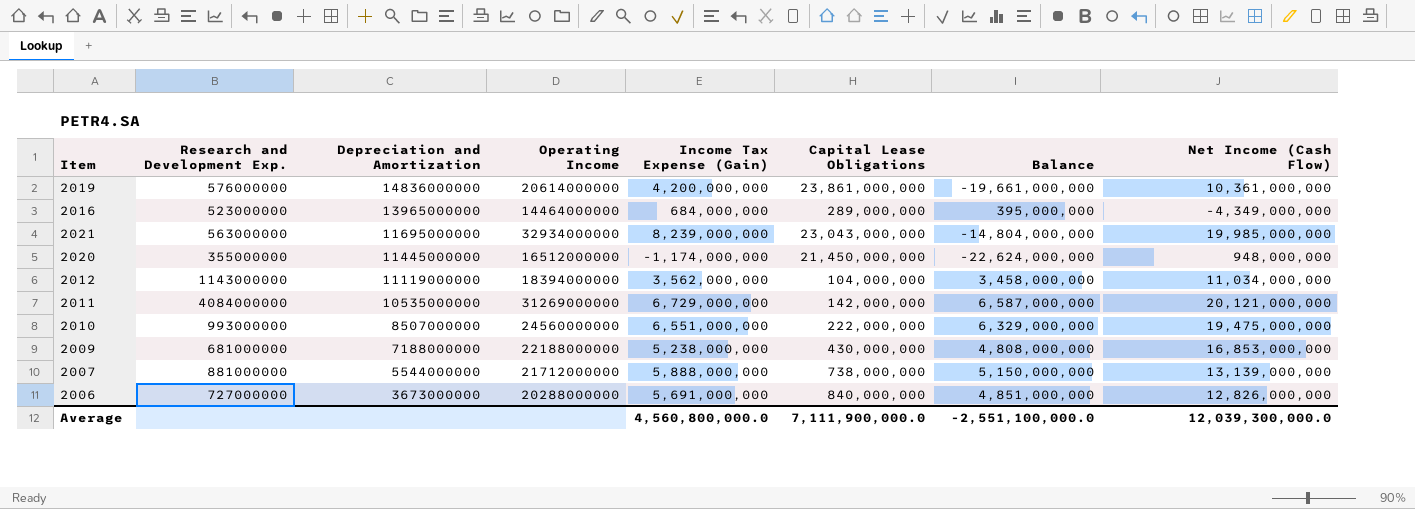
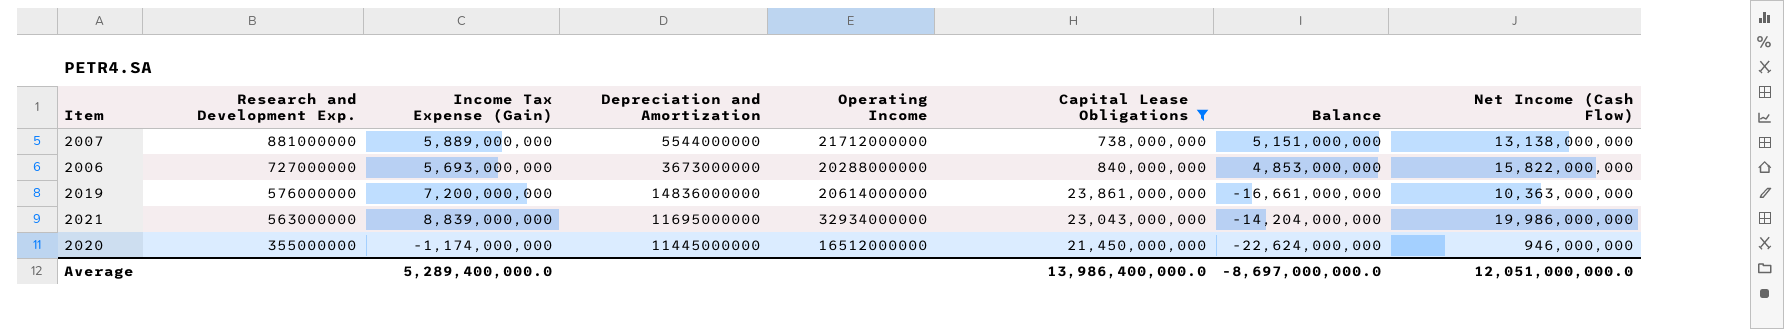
filter: none -> Capital Lease Obligations >= 738,000,000
row order: Depreciation and Amortization descending -> Research and Development Exp. descending
column Income Tax Expense (Gain) | position: 5 -> 3
2007 | Income Tax Expense (Gain): 5,888,000,000 -> 5,889,000,000
2007 | Balance: 5,150,000,000 -> 5,151,000,000
2007 | Net Income (Cash Flow): 13,139,000,000 -> 13,138,000,000
2006 | Income Tax Expense (Gain): 5,691,000,000 -> 5,693,000,000
2006 | Balance: 4,851,000,000 -> 4,853,000,000
2006 | Net Income (Cash Flow): 12,826,000,000 -> 15,822,000,000
2019 | Income Tax Expense (Gain): 4,200,000,000 -> 7,200,000,000
2019 | Balance: -19,661,000,000 -> -16,661,000,000
2019 | Net Income (Cash Flow): 10,361,000,000 -> 10,363,000,000
2021 | Income Tax Expense (Gain): 8,239,000,000 -> 8,839,000,000
2021 | Balance: -14,804,000,000 -> -14,204,000,000
2021 | Net Income (Cash Flow): 19,985,000,000 -> 19,986,000,000
2020 | Net Income (Cash Flow): 948,000,000 -> 946,000,000
Average | Income Tax Expense (Gain): 4,560,800,000.0 -> 5,289,400,000.0
Average | Capital Lease Obligations: 7,111,900,000.0 -> 13,986,400,000.0
Average | Balance: -2,551,100,000.0 -> -8,697,000,000.0
Average | Net Income (Cash Flow): 12,039,300,000.0 -> 12,051,000,000.0

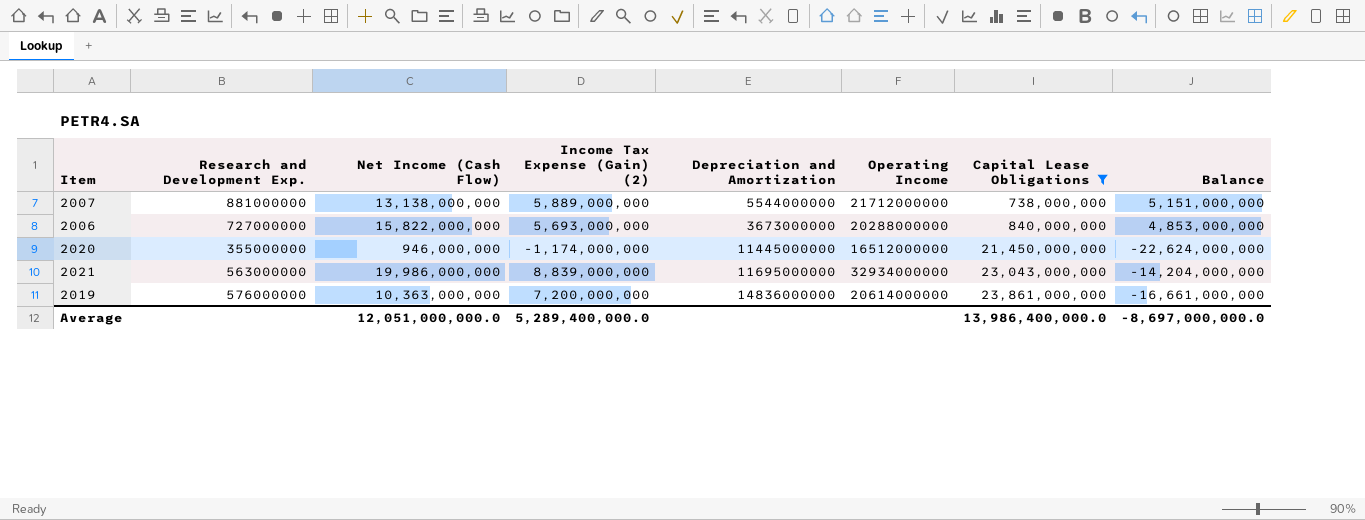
row order: Research and Development Exp. descending -> Capital Lease Obligations ascending
column Net Income (Cash Flow) | position: 8 -> 3
column name: Income Tax Expense (Gain) -> Income Tax Expense (Gain) (2)

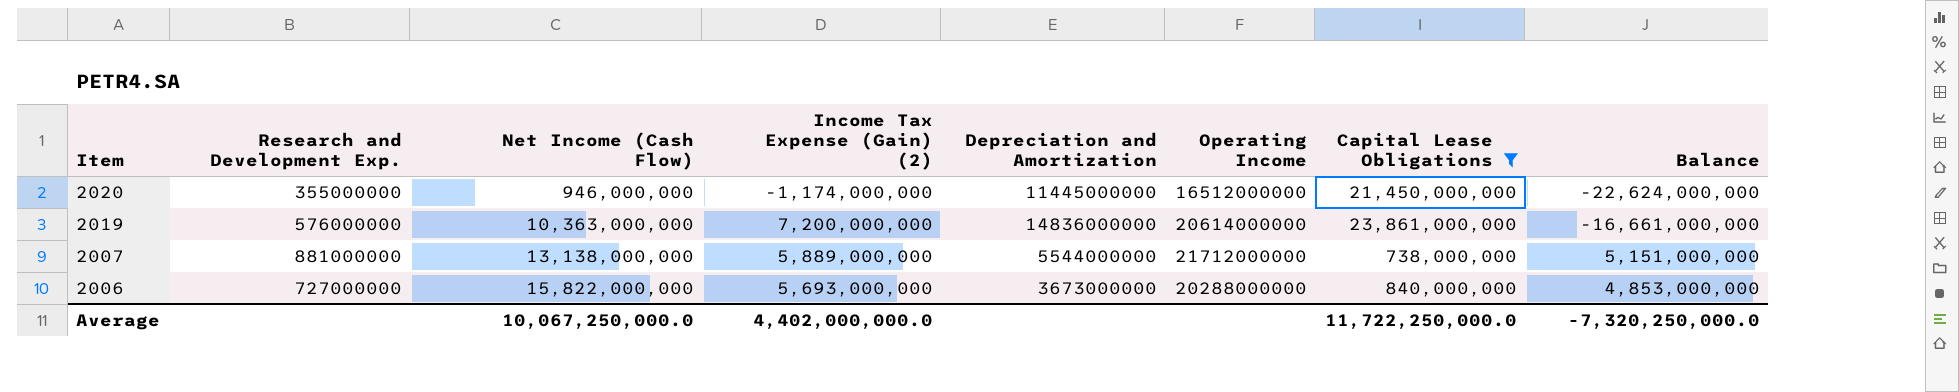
row order: Capital Lease Obligations ascending -> Item descending
row 2021: 563000000 | 19,986,000,000 | 8,839,000,000 | 11695000000 | 32934000000 | 23,043,000,000 | -14,204,000,000 -> none
Average | Net Income (Cash Flow): 12,051,000,000.0 -> 10,067,250,000.0
Average | Income Tax Expense (Gain) (2): 5,289,400,000.0 -> 4,402,000,000.0
Average | Capital Lease Obligations: 13,986,400,000.0 -> 11,722,250,000.0
Average | Balance: -8,697,000,000.0 -> -7,320,250,000.0

